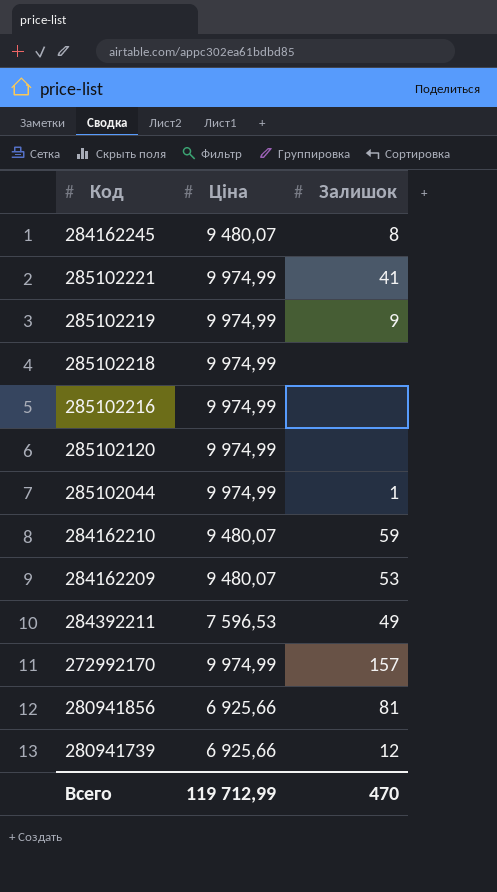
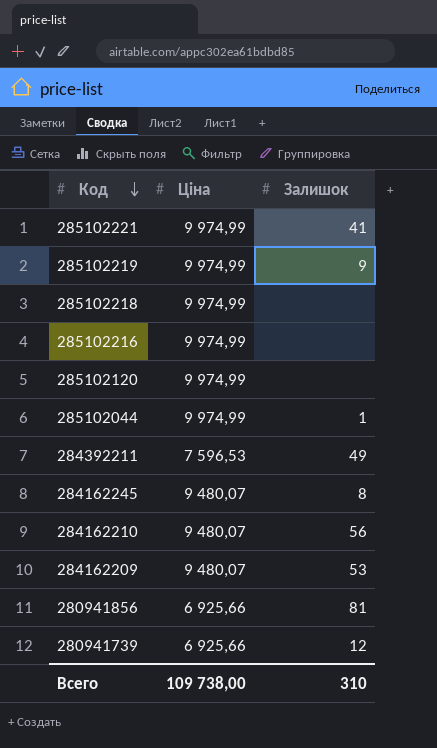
row order: none -> Код descending
row 272992170: 9 974,99 | 157 -> none
284162210 | Залишок: 59 -> 56
Всего | Ціна: 119 712,99 -> 109 738,00
Всего | Залишок: 470 -> 310

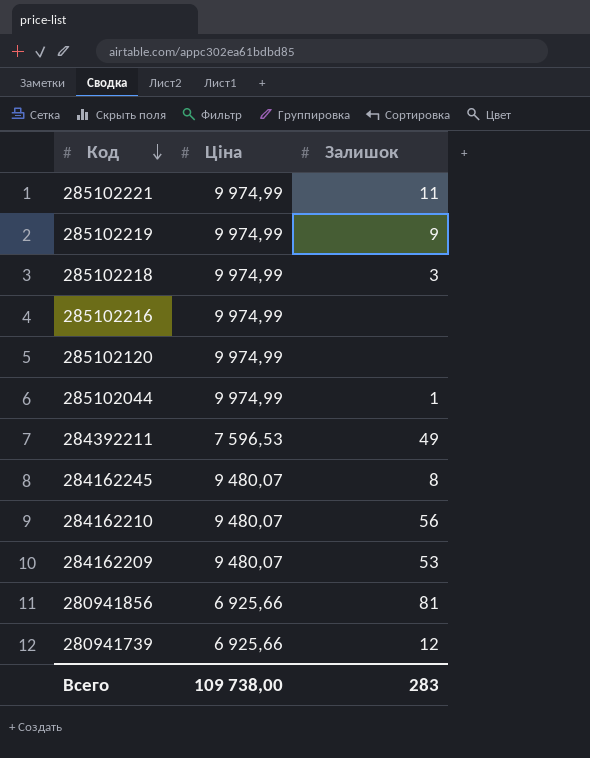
285102221 | Залишок: 41 -> 11
285102218 | Залишок: none -> 3
Всего | Залишок: 310 -> 283

